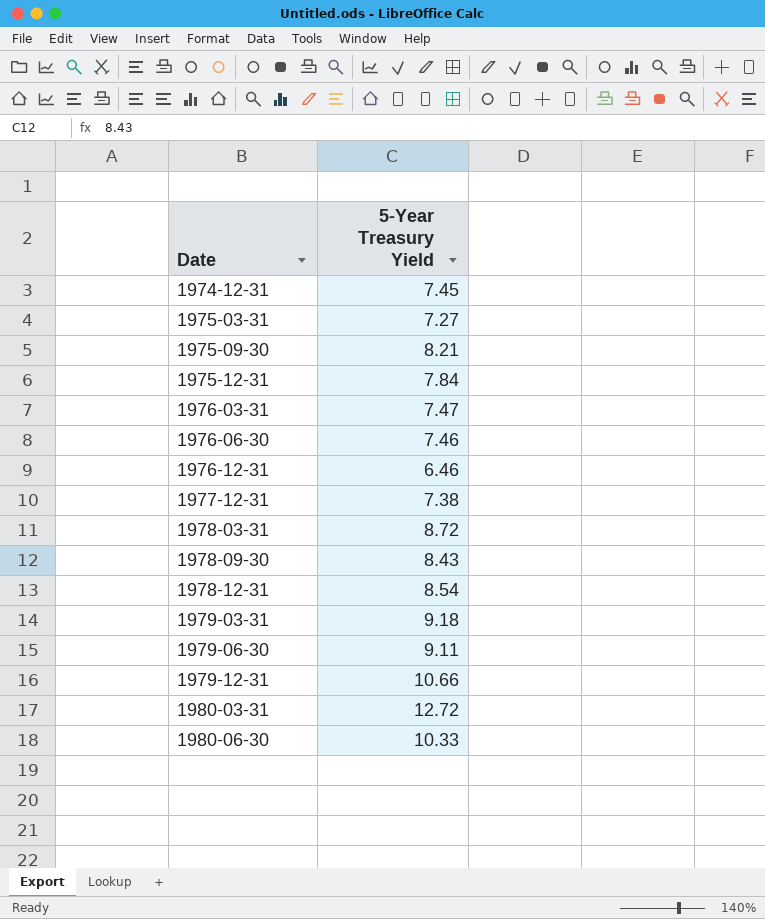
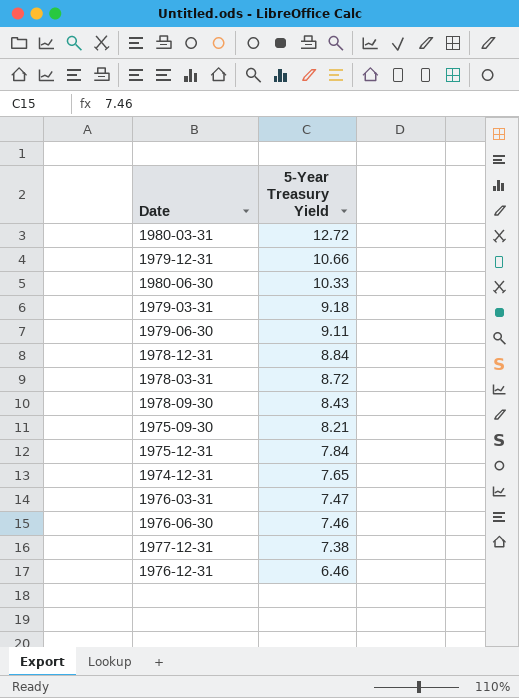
row order: Date ascending -> 5-Year Treasury Yield descending
row 1975-03-31: 7.27 -> none
1978-12-31 | 5-Year Treasury Yield: 8.54 -> 8.84
1974-12-31 | 5-Year Treasury Yield: 7.45 -> 7.65

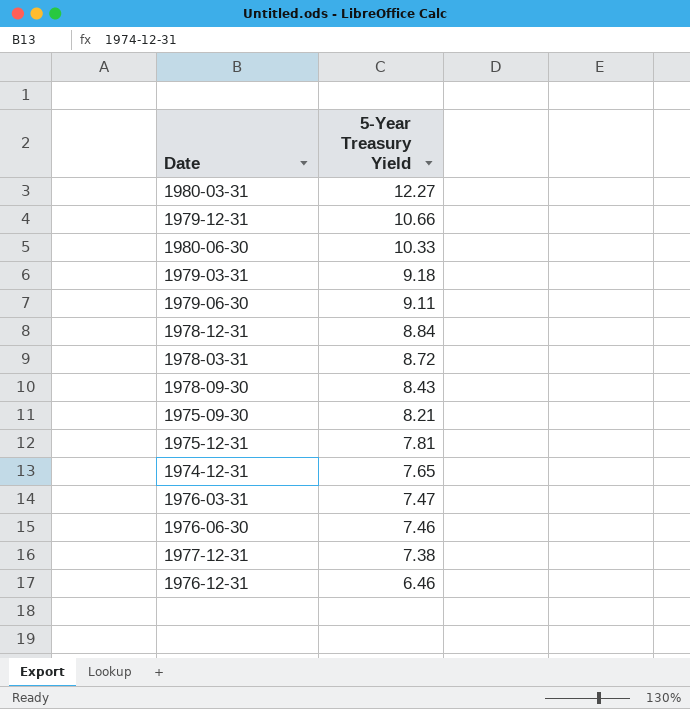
1980-03-31 | 5-Year Treasury Yield: 12.72 -> 12.27
1975-12-31 | 5-Year Treasury Yield: 7.84 -> 7.81

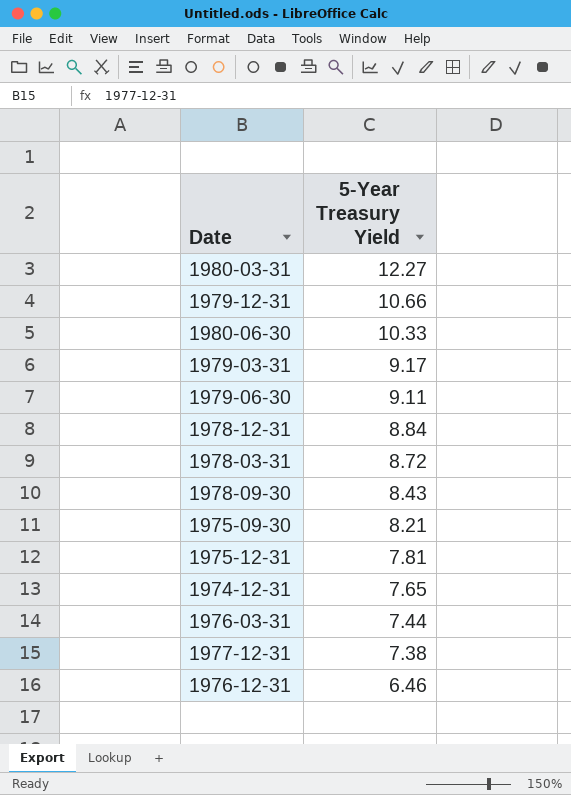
row 1976-06-30: 7.46 -> none
1979-03-31 | 5-Year Treasury Yield: 9.18 -> 9.17
1976-03-31 | 5-Year Treasury Yield: 7.47 -> 7.44

